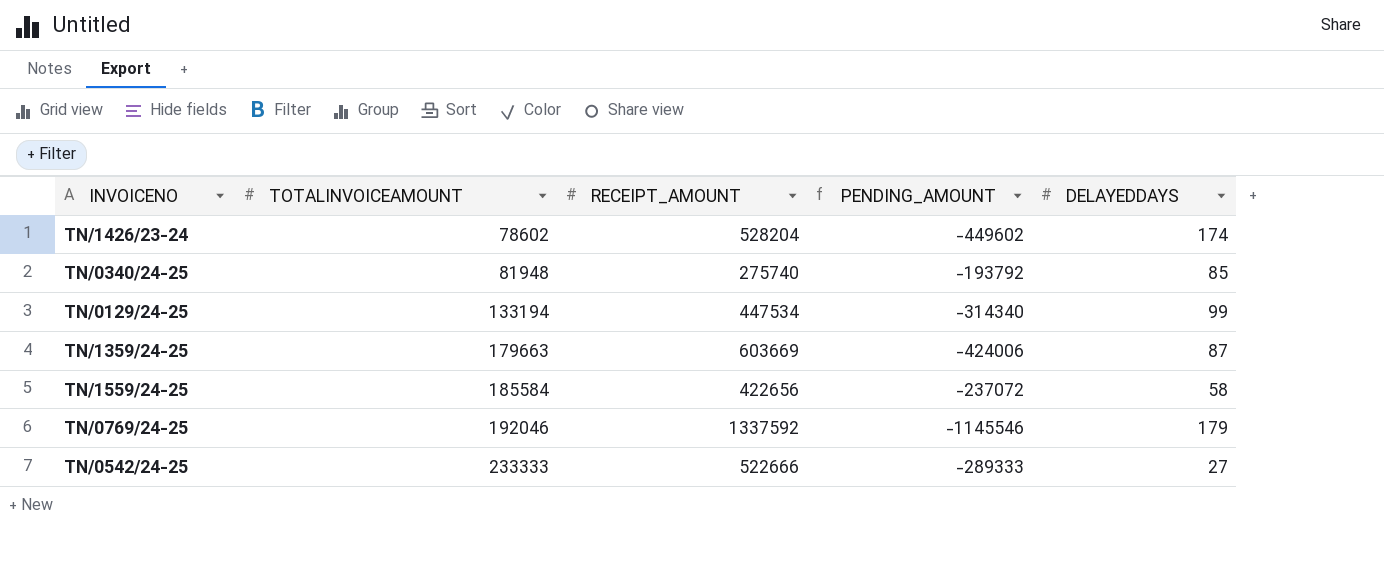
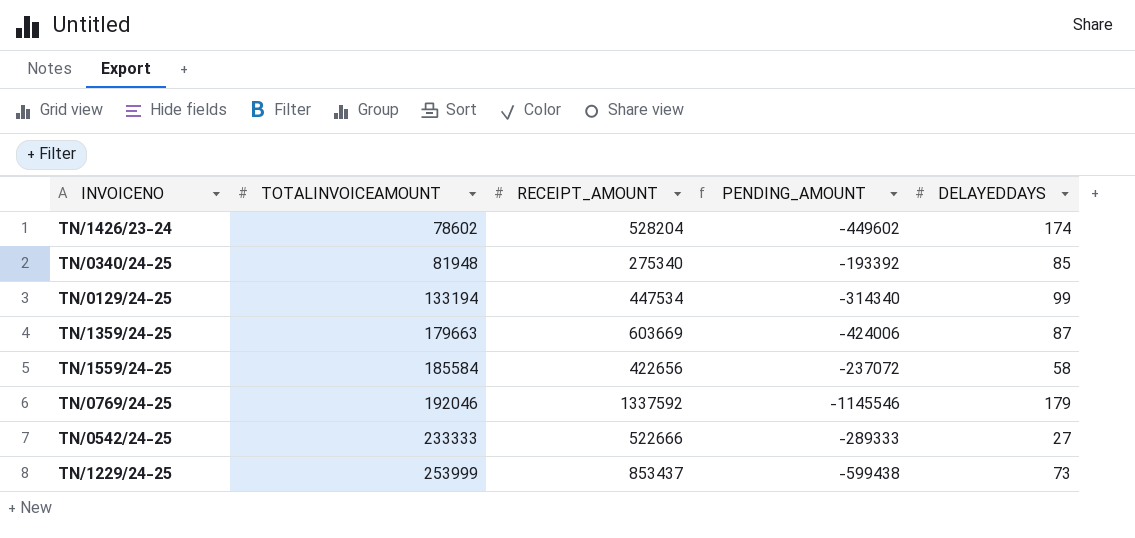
TN/0340/24-25 | RECEIPT_AMOUNT: 275740 -> 275340
TN/0340/24-25 | PENDING_AMOUNT: -193792 -> -193392
row TN/1229/24-25: none -> 253999 | 853437 | -599438 | 73

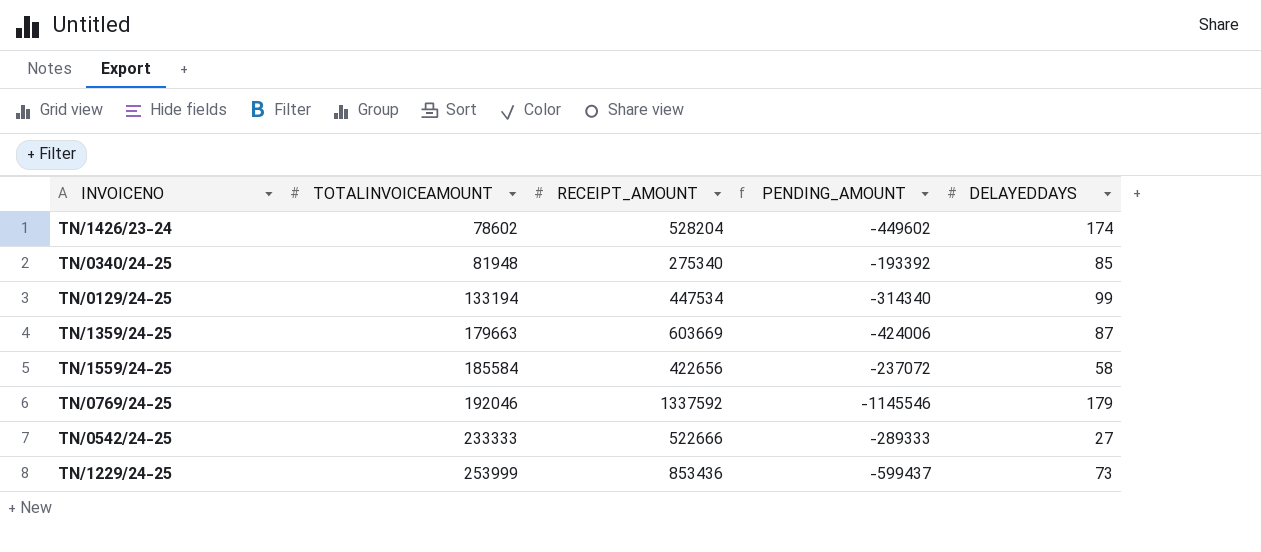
TN/1229/24-25 | RECEIPT_AMOUNT: 853437 -> 853436
TN/1229/24-25 | PENDING_AMOUNT: -599438 -> -599437

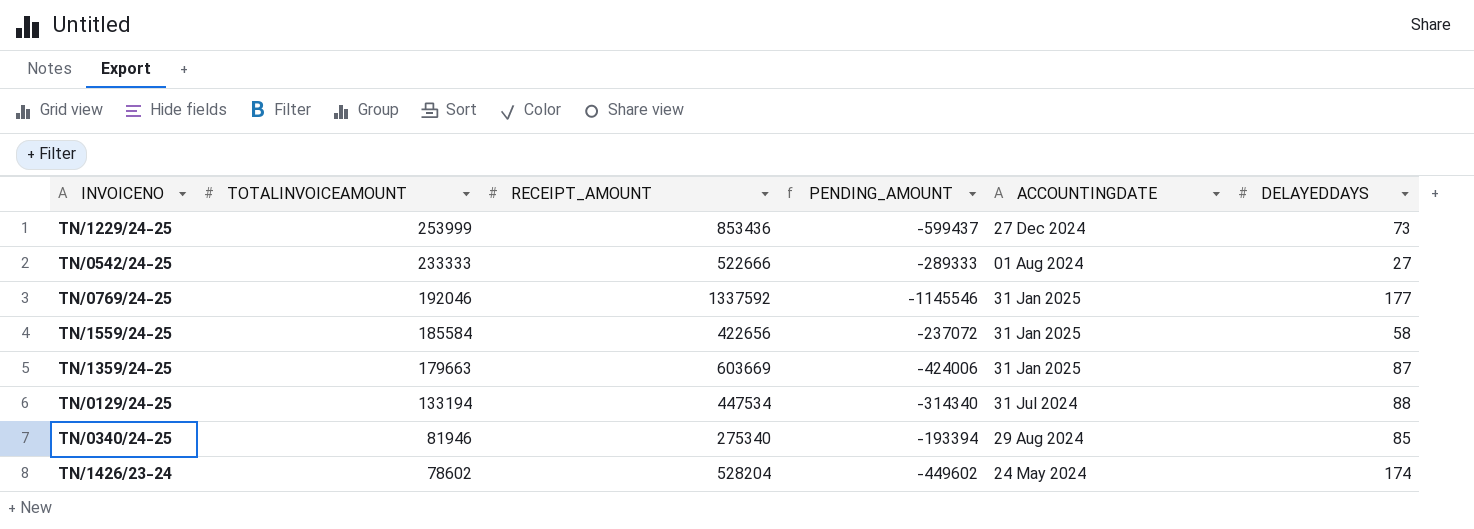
row order: TOTALINVOICEAMOUNT ascending -> TOTALINVOICEAMOUNT descending
column ACCOUNTINGDATE | position: none -> 5
TN/0769/24-25 | DELAYEDDAYS: 179 -> 177
TN/0129/24-25 | DELAYEDDAYS: 99 -> 88
TN/0340/24-25 | TOTALINVOICEAMOUNT: 81948 -> 81946
TN/0340/24-25 | PENDING_AMOUNT: -193392 -> -193394

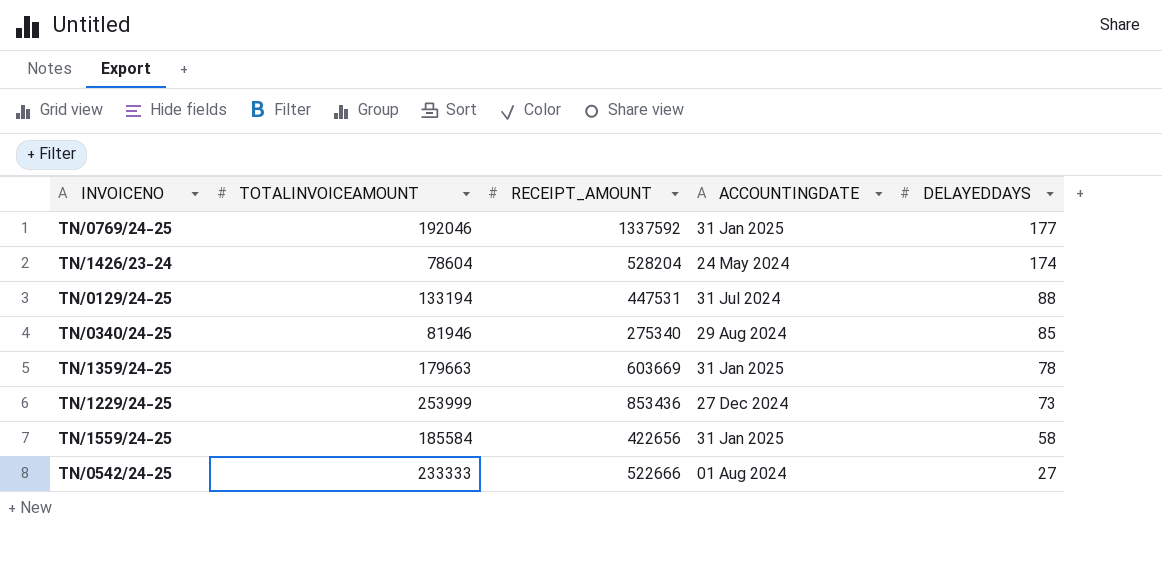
row order: TOTALINVOICEAMOUNT descending -> DELAYEDDAYS descending
column PENDING_AMOUNT | formula: [TOTALINVOICEAMOUNT] - [RECEIPT_AMOUNT] -> none
TN/1426/23-24 | TOTALINVOICEAMOUNT: 78602 -> 78604
TN/0129/24-25 | RECEIPT_AMOUNT: 447534 -> 447531
TN/1359/24-25 | DELAYEDDAYS: 87 -> 78

